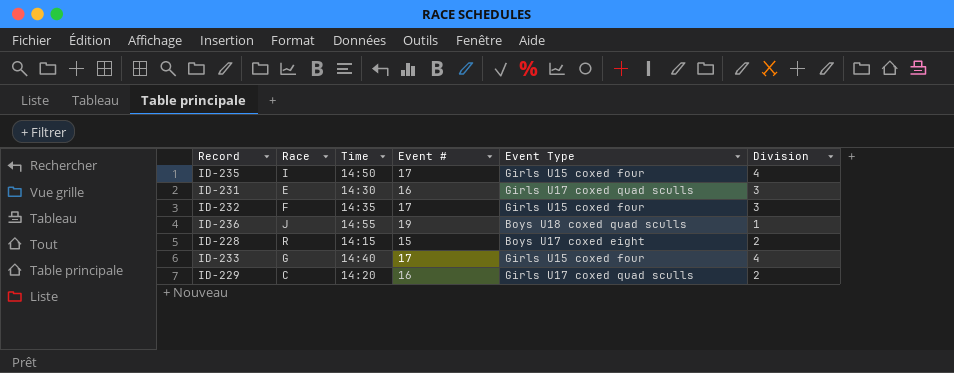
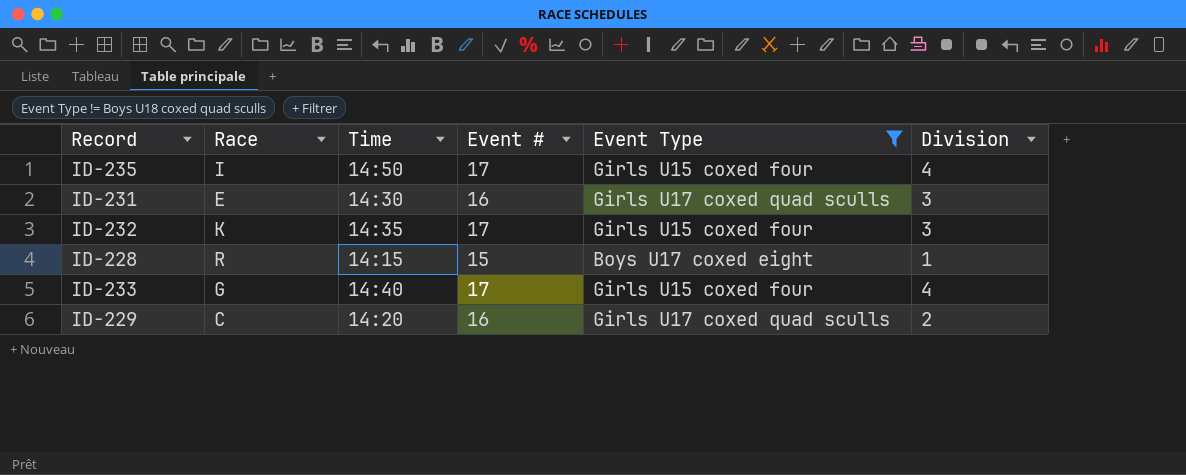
filter: none -> Event Type != Boys U18 coxed quad sculls
ID-232 | Race: F -> K
ID-228 | Division: 2 -> 1

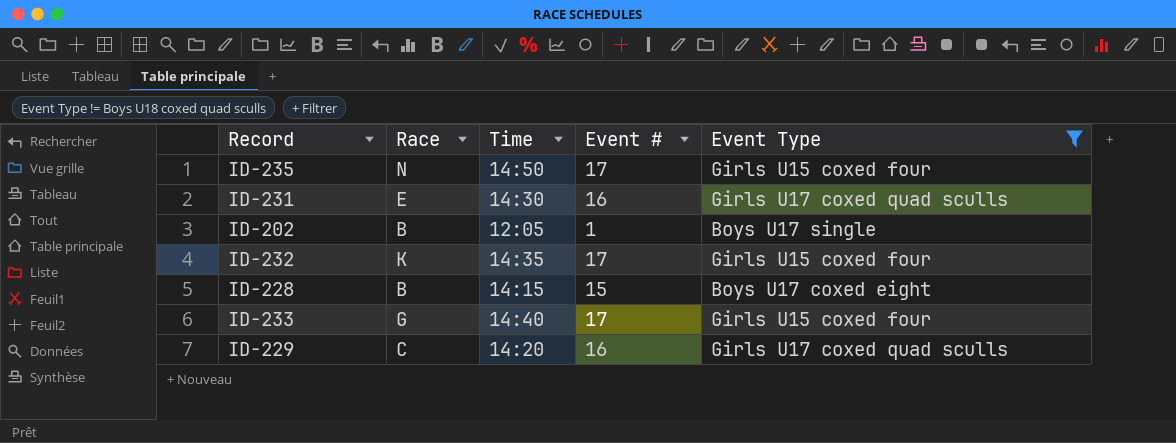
column Division | position: 6 -> none
ID-235 | Race: I -> N
row ID-202: none -> B | 12:05 | 1 | Boys U17 single
ID-228 | Race: R -> B

